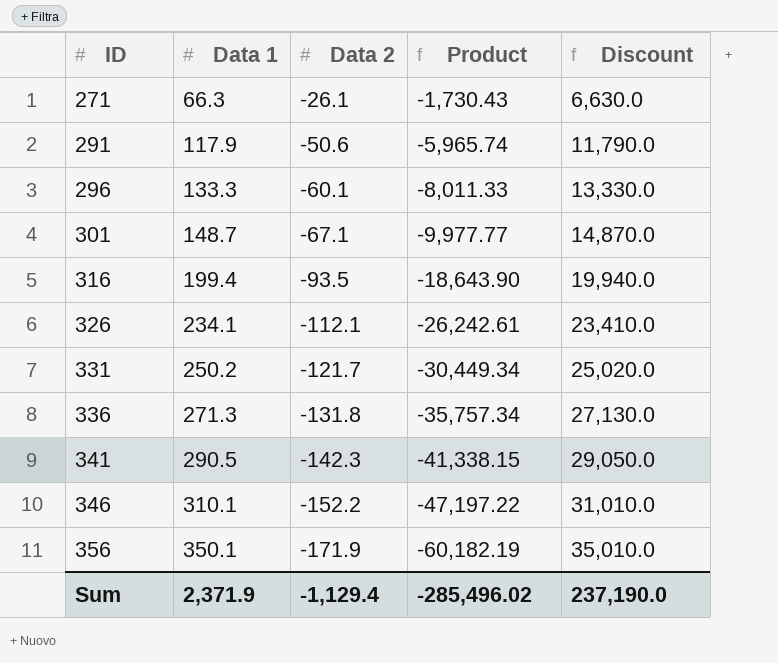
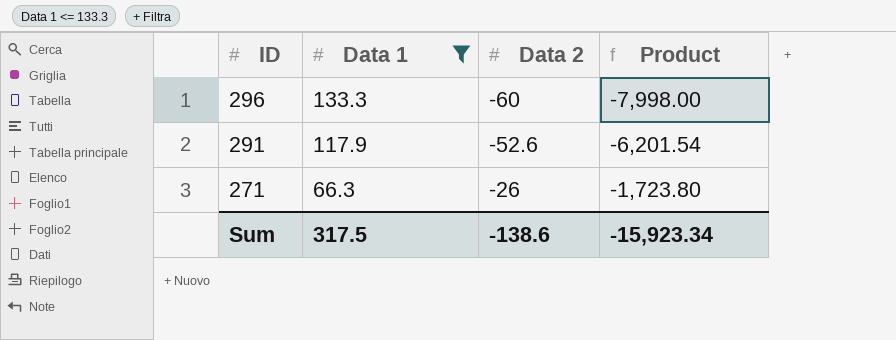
filter: none -> Data 1 <= 133.3
row order: ID ascending -> ID descending
column Discount | formula: [Data 1] * 100 -> none
296 | Data 2: -60.1 -> -60
296 | Product: -8,011.33 -> -7,998.00
291 | Data 2: -50.6 -> -52.6
291 | Product: -5,965.74 -> -6,201.54
271 | Data 2: -26.1 -> -26
271 | Product: -1,730.43 -> -1,723.80
Sum | Data 1: 2,371.9 -> 317.5
Sum | Data 2: -1,129.4 -> -138.6
Sum | Product: -285,496.02 -> -15,923.34

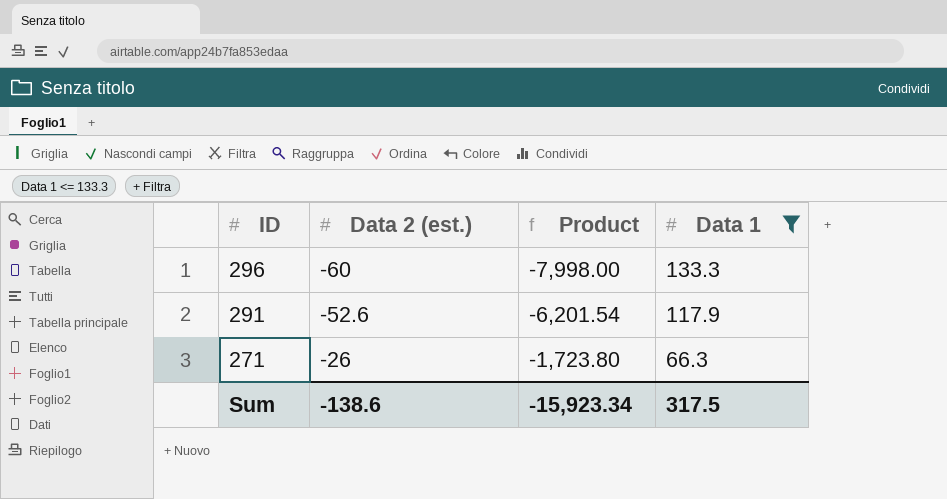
column name: Data 2 -> Data 2 (est.)
column Data 1 | position: 2 -> 4

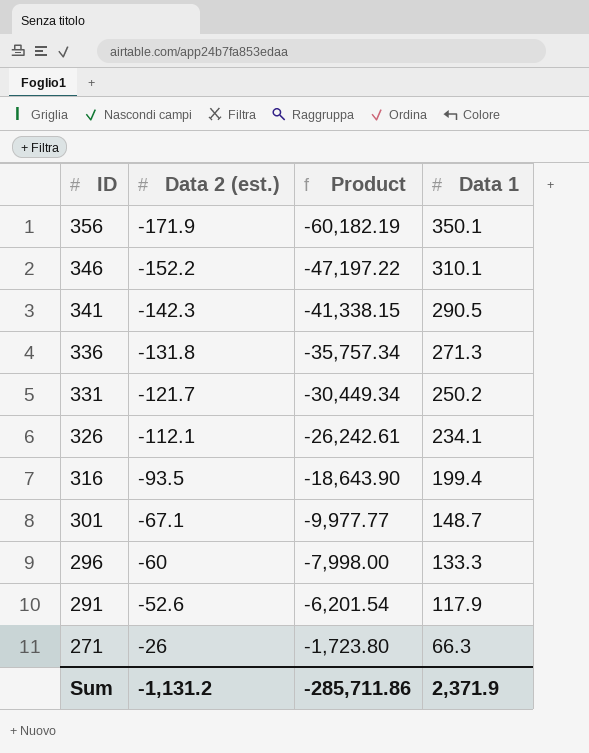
filter: Data 1 <= 133.3 -> none
Sum | Data 2 (est.): -138.6 -> -1,131.2
Sum | Product: -15,923.34 -> -285,711.86
Sum | Data 1: 317.5 -> 2,371.9

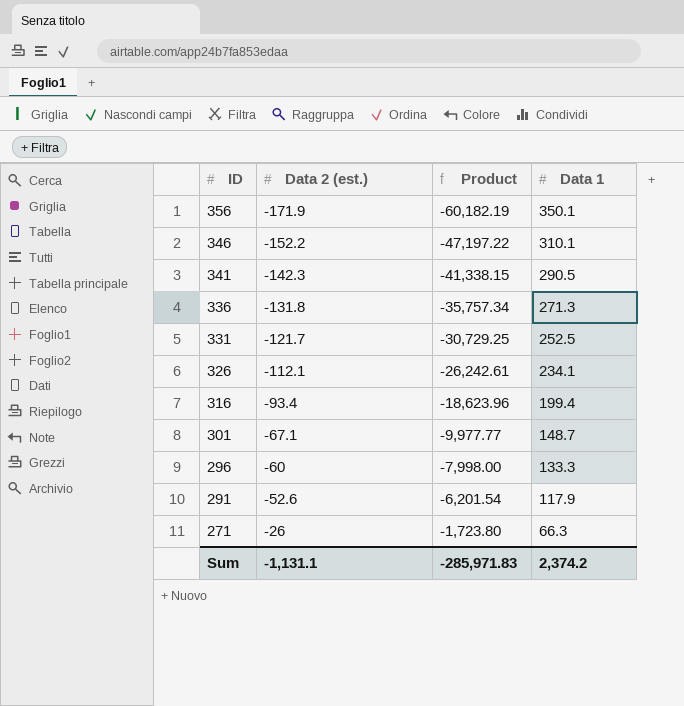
331 | Product: -30,449.34 -> -30,729.25
331 | Data 1: 250.2 -> 252.5
316 | Data 2 (est.): -93.5 -> -93.4
316 | Product: -18,643.90 -> -18,623.96
Sum | Data 2 (est.): -1,131.2 -> -1,131.1
Sum | Product: -285,711.86 -> -285,971.83
Sum | Data 1: 2,371.9 -> 2,374.2

